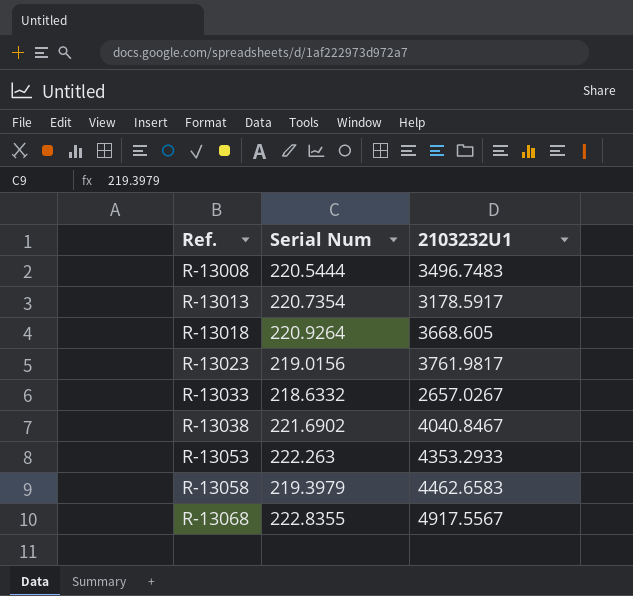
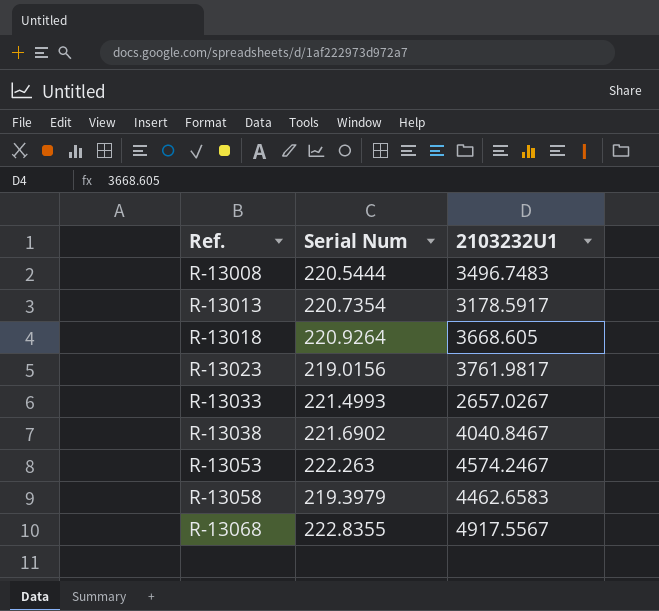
R-13033 | Serial Num: 218.6332 -> 221.4993
R-13053 | 2103232U1: 4353.2933 -> 4574.2467

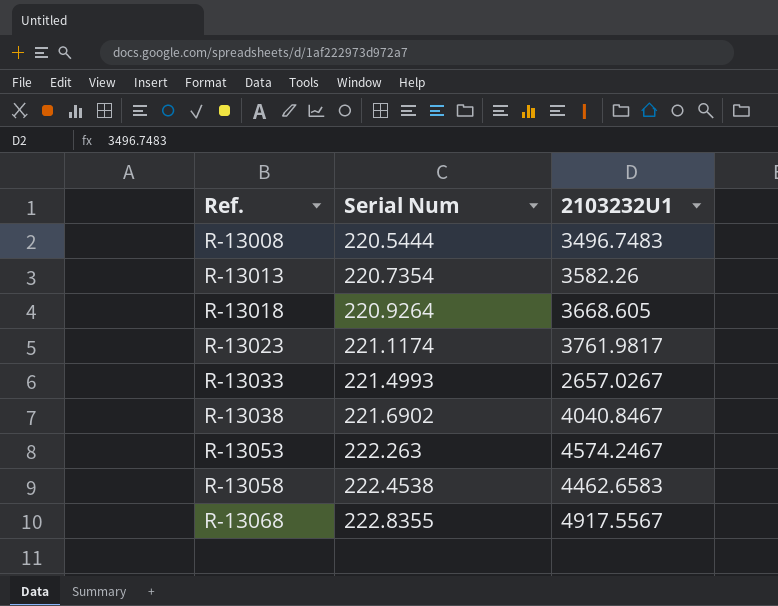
R-13013 | 2103232U1: 3178.5917 -> 3582.26
R-13023 | Serial Num: 219.0156 -> 221.1174
R-13058 | Serial Num: 219.3979 -> 222.4538

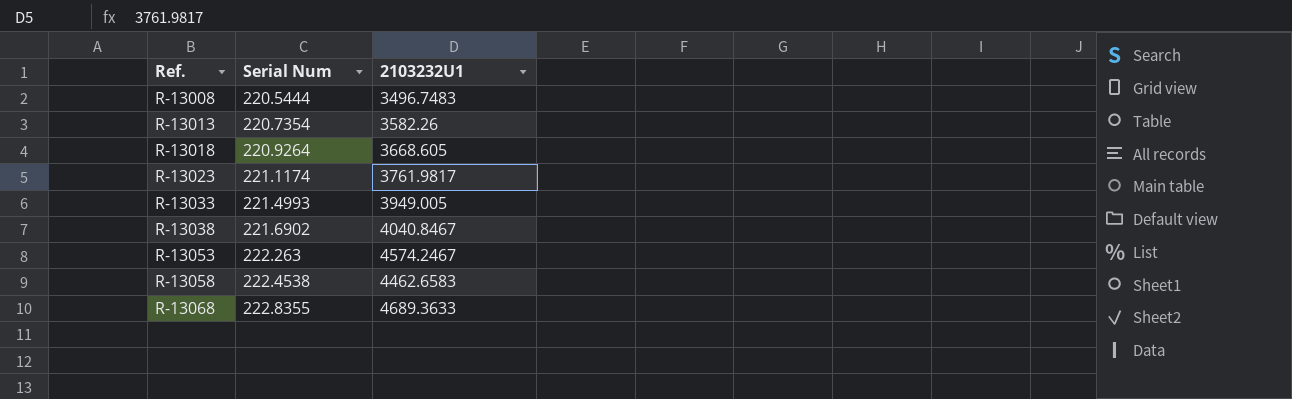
R-13033 | 2103232U1: 2657.0267 -> 3949.005
R-13068 | 2103232U1: 4917.5567 -> 4689.3633

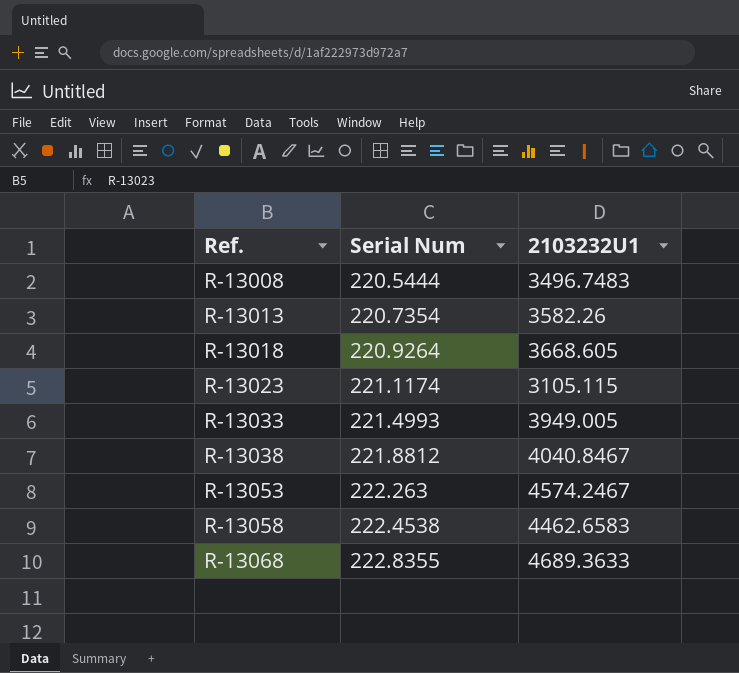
R-13023 | 2103232U1: 3761.9817 -> 3105.115
R-13038 | Serial Num: 221.6902 -> 221.8812

